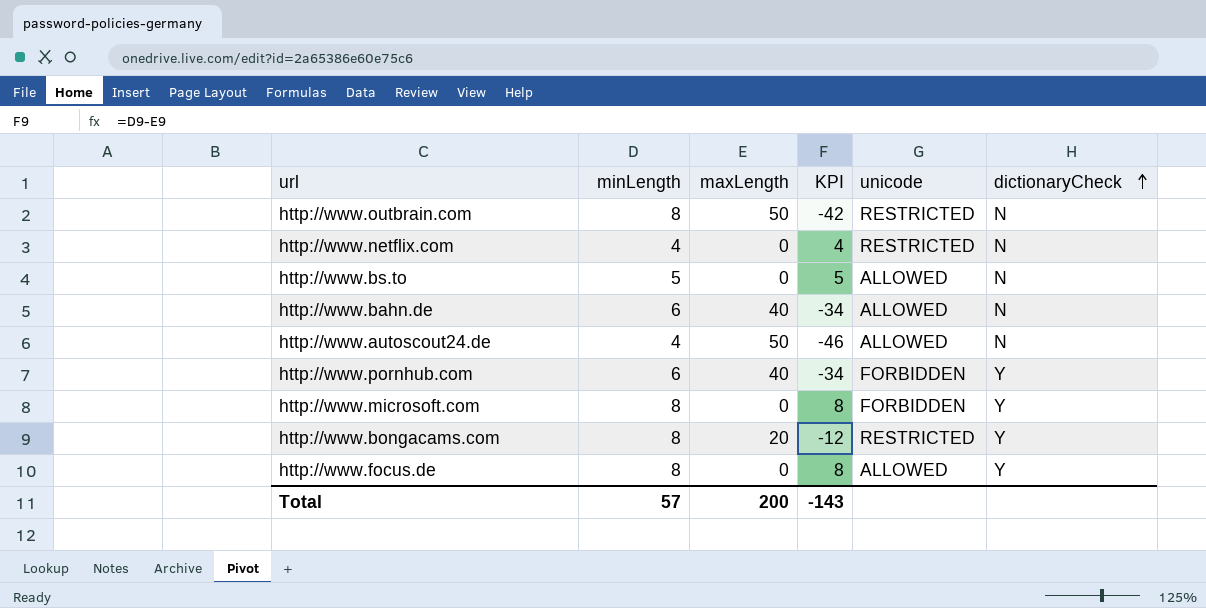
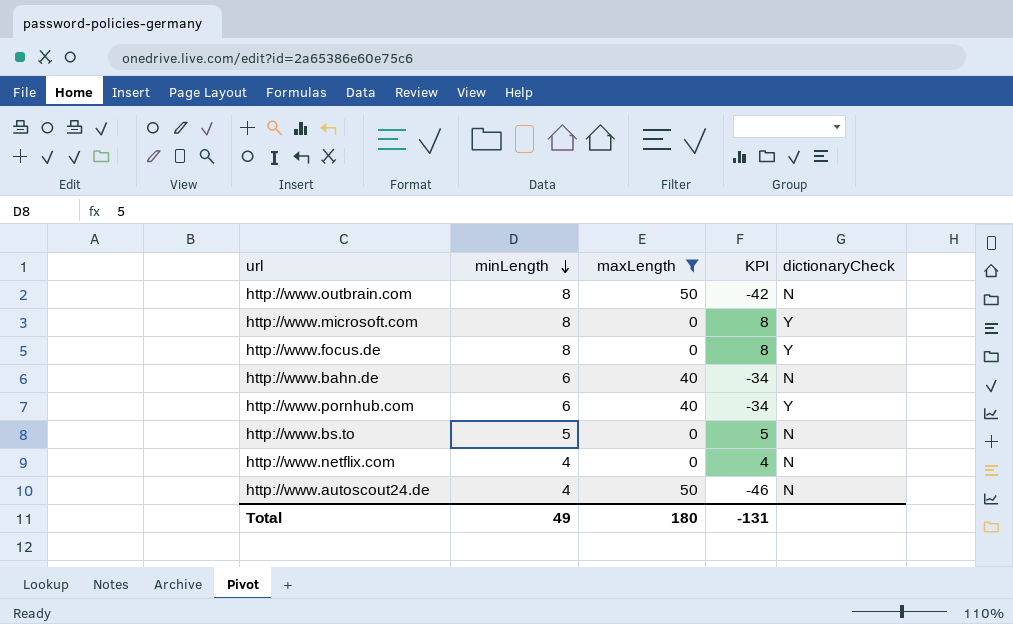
filter: none -> maxLength != 20
row order: dictionaryCheck ascending -> minLength descending
column unicode | position: 5 -> none
Total | minLength: 57 -> 49
Total | maxLength: 200 -> 180
Total | KPI: -143 -> -131

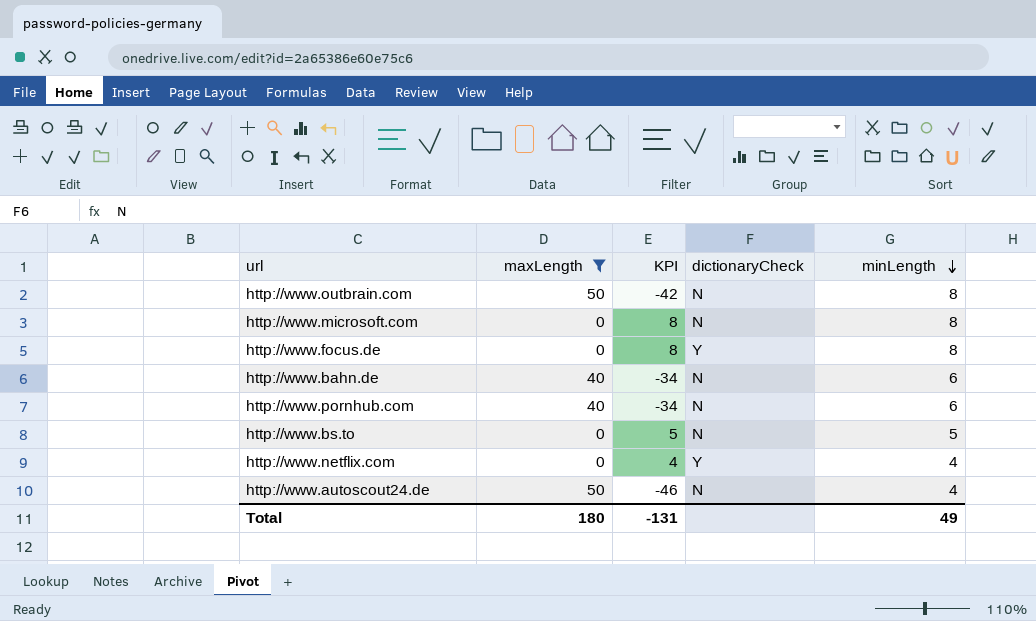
column minLength | position: 2 -> 5
http://www.microsoft.com | dictionaryCheck: Y -> N
http://www.pornhub.com | dictionaryCheck: Y -> N
http://www.netflix.com | dictionaryCheck: N -> Y

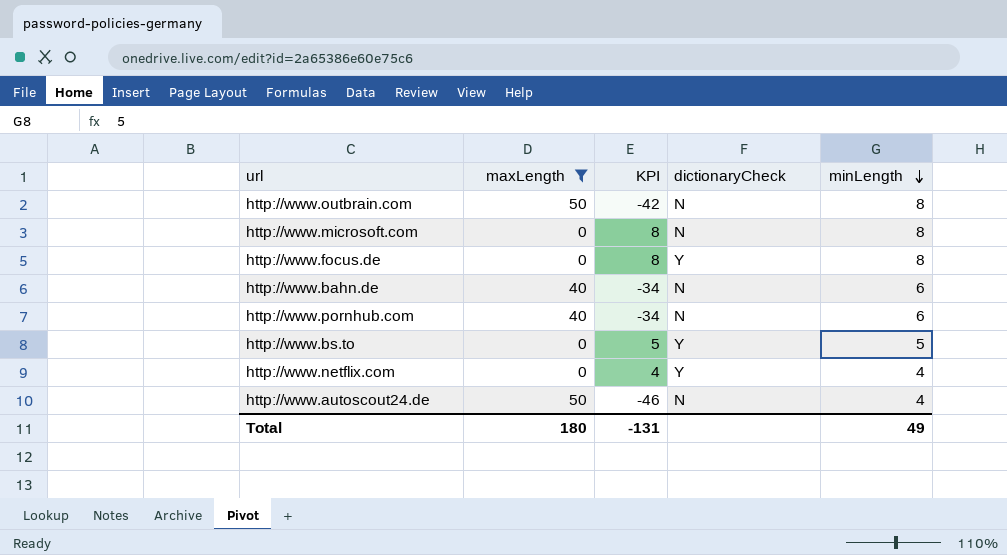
http://www.bs.to | dictionaryCheck: N -> Y

